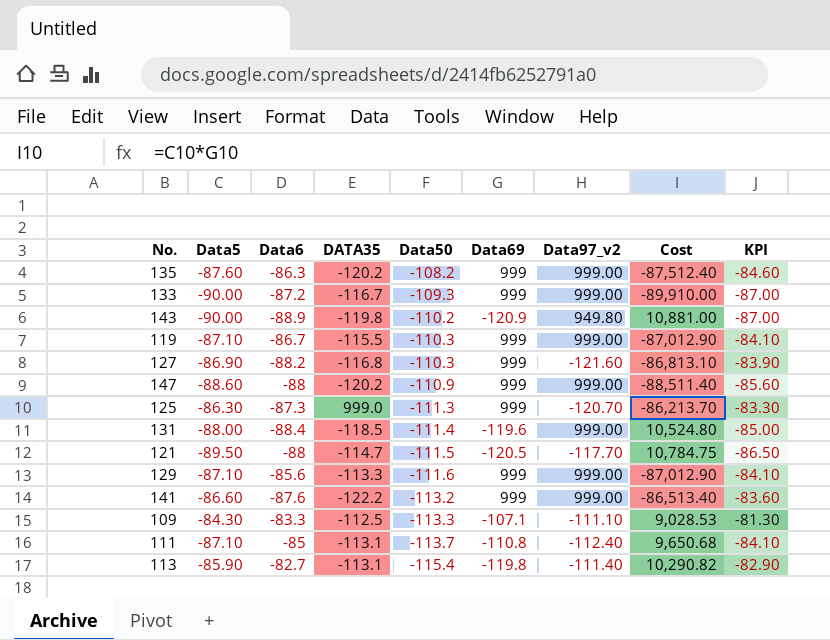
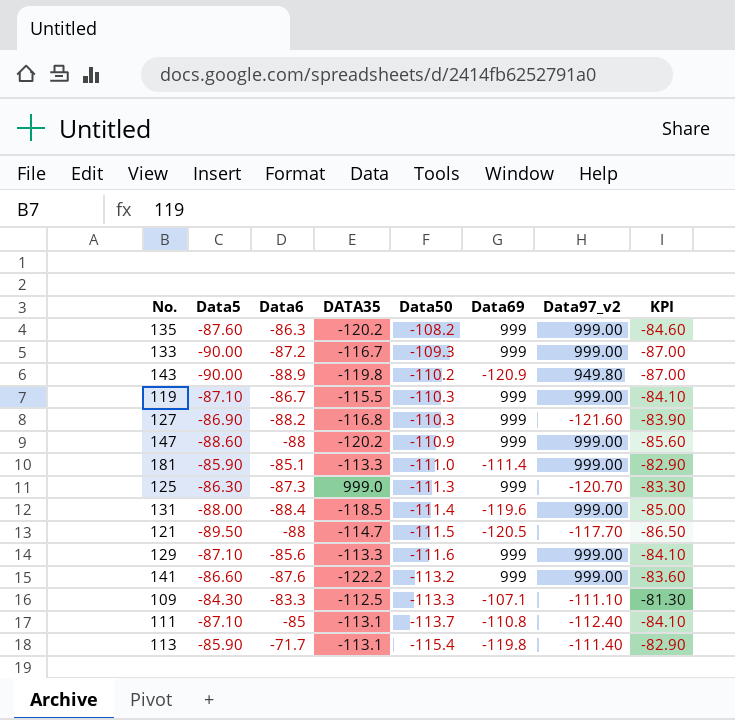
column Cost | formula: [Data5] * [Data69] -> none
row 181: none -> -85.90 | -85.1 | -113.3 | -111.0 | -111.4 | 999.00 | -82.90
113 | Data6: -82.7 -> -71.7

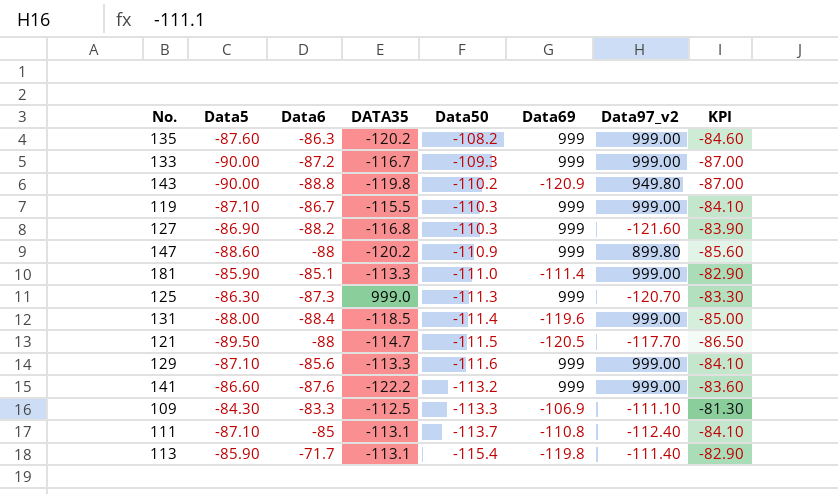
143 | Data6: -88.9 -> -88.8
147 | Data97_v2: 999.00 -> 899.80
109 | Data69: -107.1 -> -106.9

